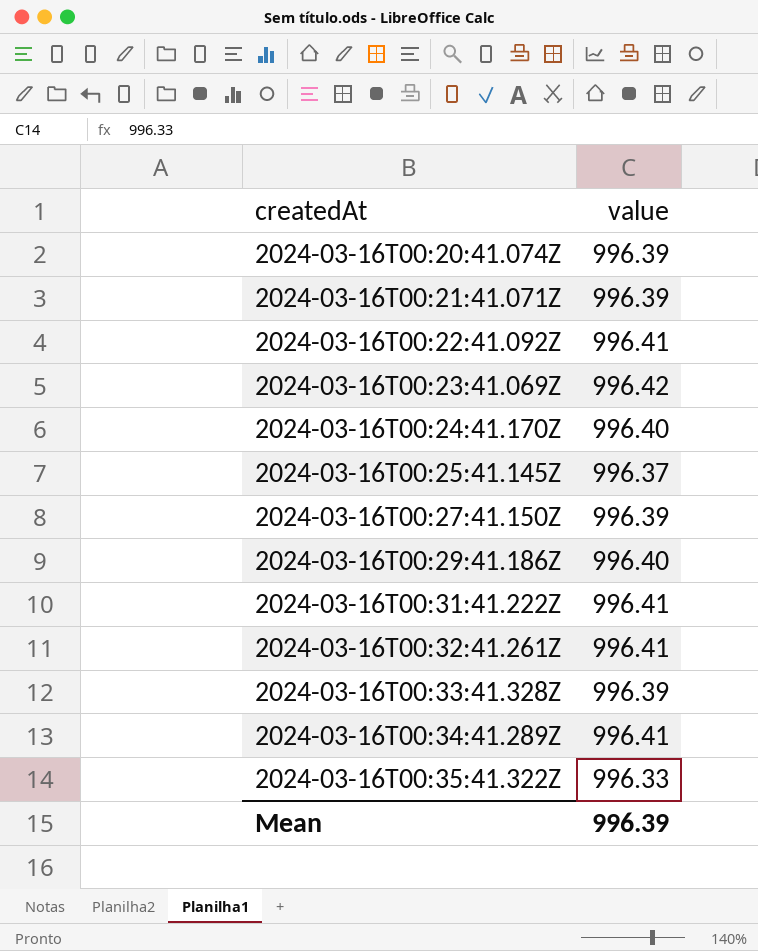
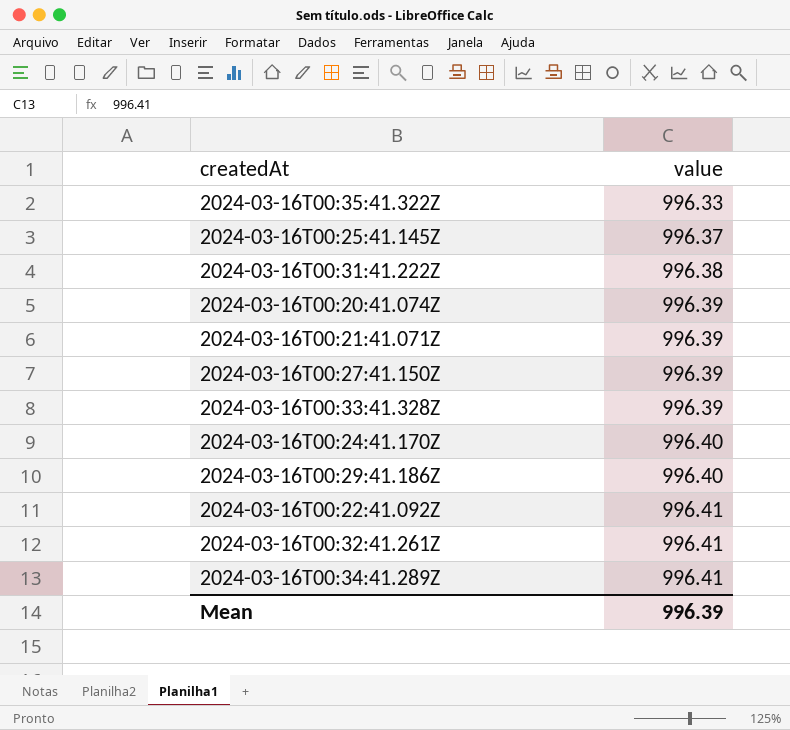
row order: createdAt ascending -> value ascending
row 2024-03-16T00:23:41.069Z: 996.42 -> none
2024-03-16T00:31:41.222Z | value: 996.41 -> 996.38

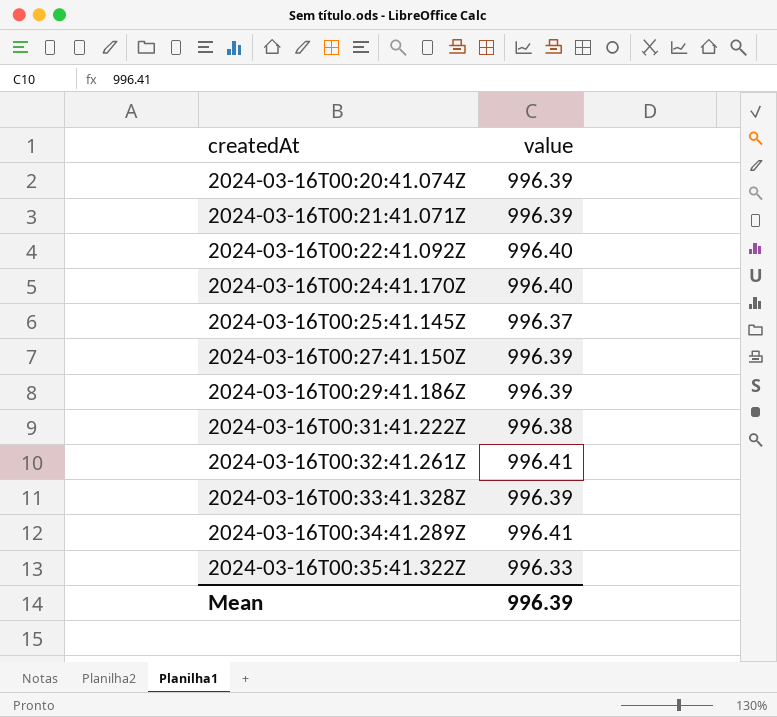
row order: value ascending -> createdAt ascending
2024-03-16T00:22:41.092Z | value: 996.41 -> 996.40
2024-03-16T00:29:41.186Z | value: 996.40 -> 996.39

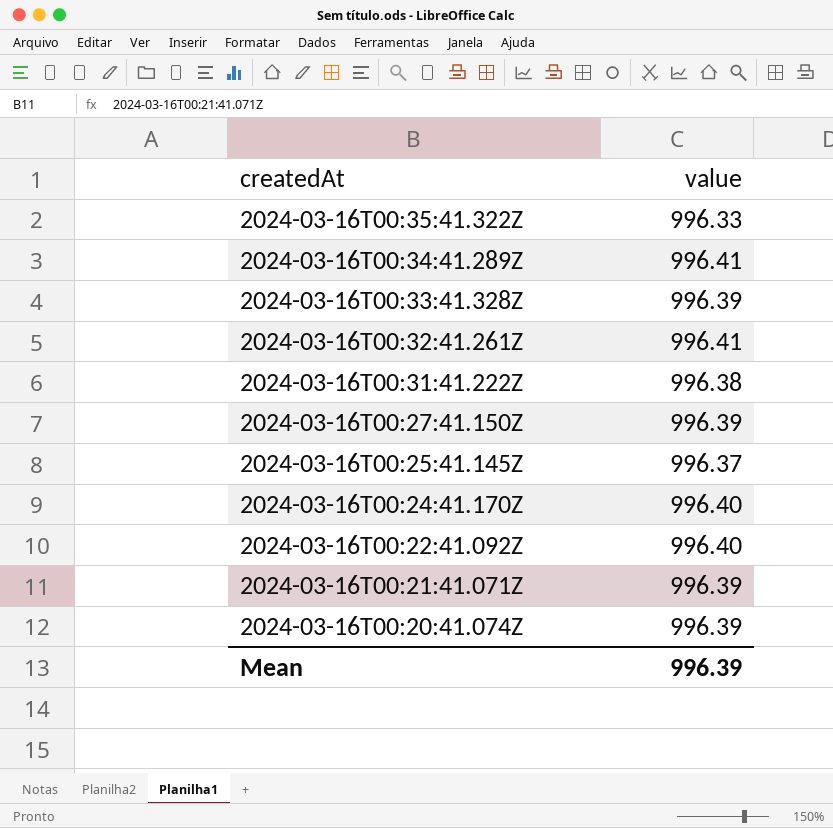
row order: createdAt ascending -> createdAt descending
row 2024-03-16T00:29:41.186Z: 996.39 -> none

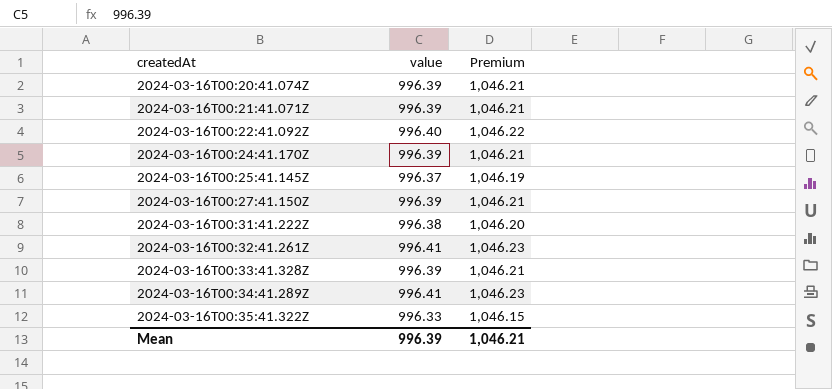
row order: createdAt descending -> createdAt ascending
column Premium | formula: none -> [value] * 1.05
2024-03-16T00:24:41.170Z | value: 996.40 -> 996.39

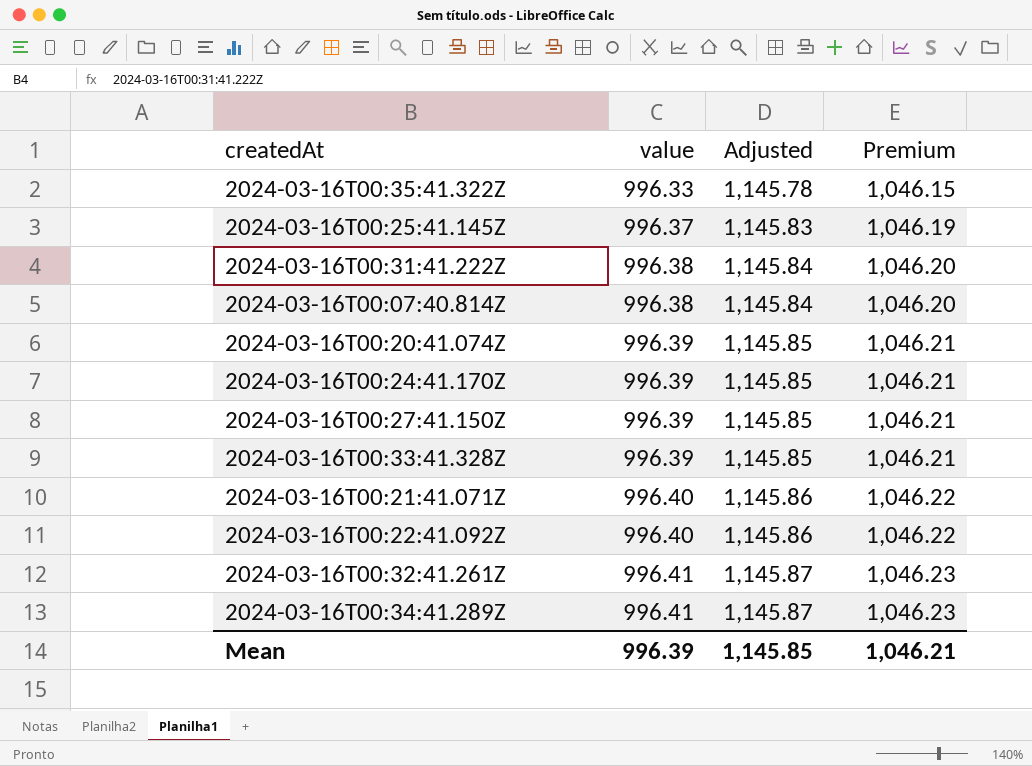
row order: createdAt ascending -> value ascending
column Adjusted | formula: none -> [value] * 1.15
row 2024-03-16T00:07:40.814Z: none -> 996.38 | 1,145.84 | 1,046.20
2024-03-16T00:21:41.071Z | value: 996.39 -> 996.40
2024-03-16T00:21:41.071Z | Premium: 1,046.21 -> 1,046.22

